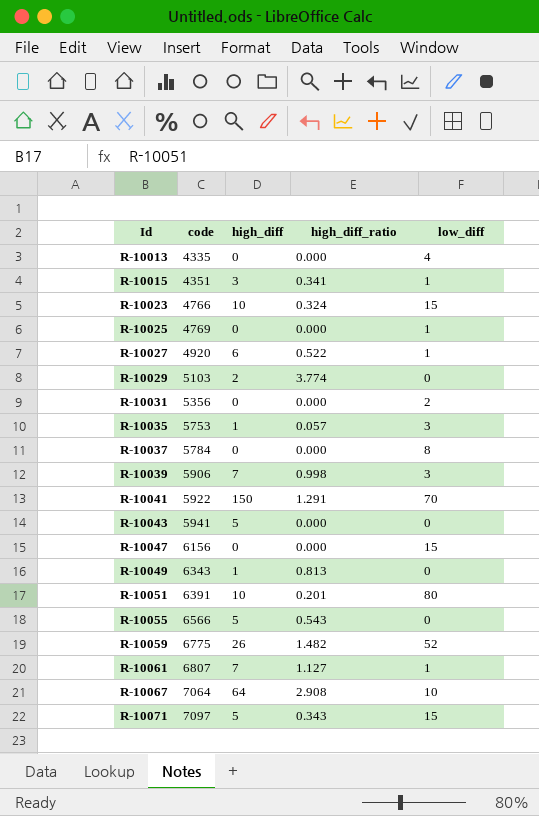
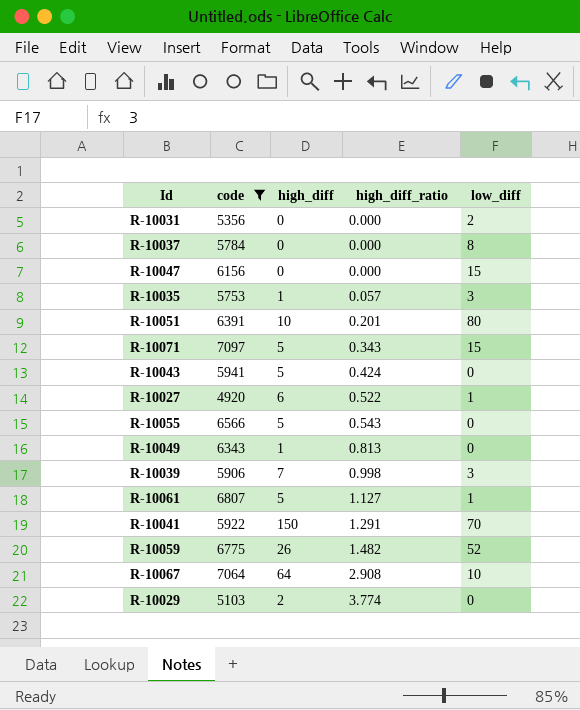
filter: none -> code >= 4920
row order: Id ascending -> high_diff_ratio ascending
R-10043 | high_diff_ratio: 0.000 -> 0.424
R-10061 | high_diff: 7 -> 5

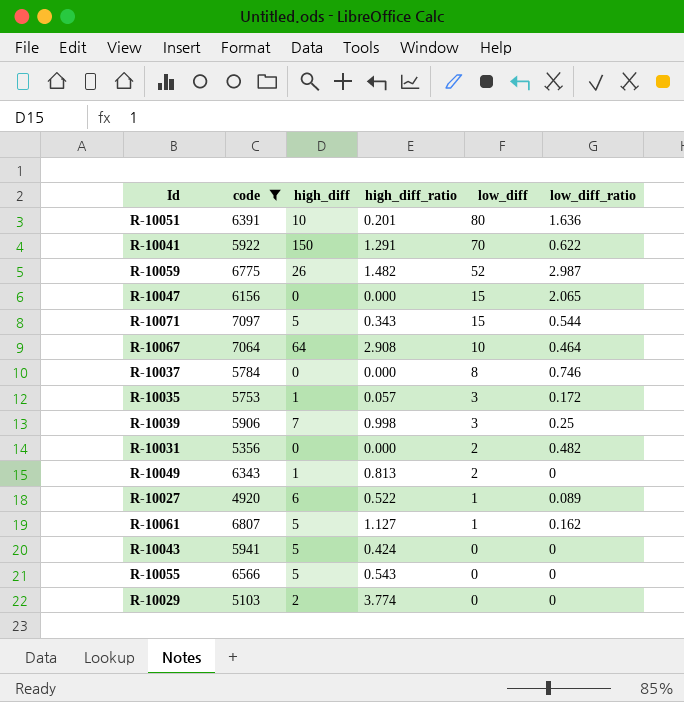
row order: high_diff_ratio ascending -> low_diff descending
column low_diff_ratio | position: none -> 6
R-10049 | low_diff: 0 -> 2

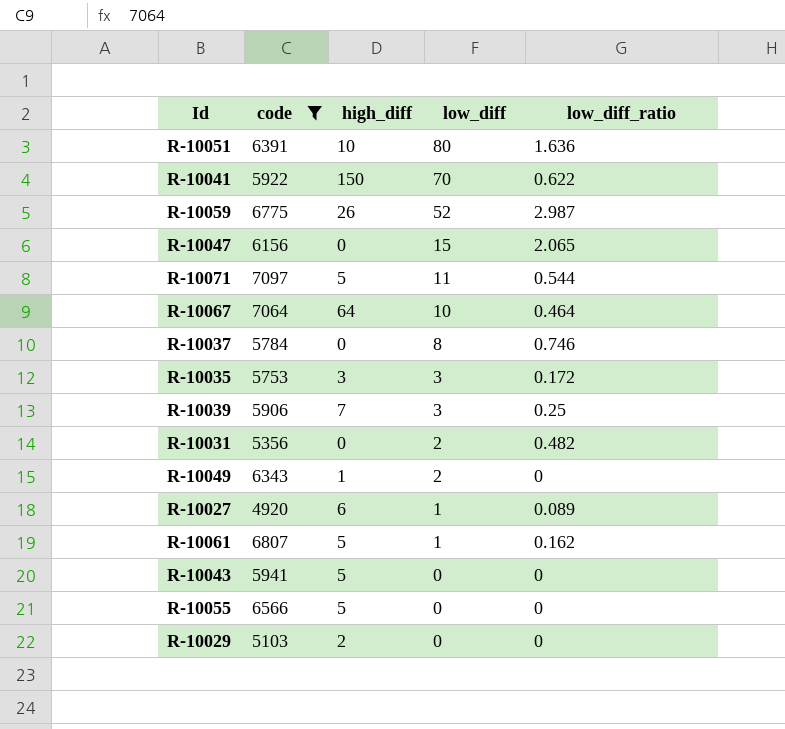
column high_diff_ratio | position: 4 -> none
R-10071 | low_diff: 15 -> 11
R-10035 | high_diff: 1 -> 3

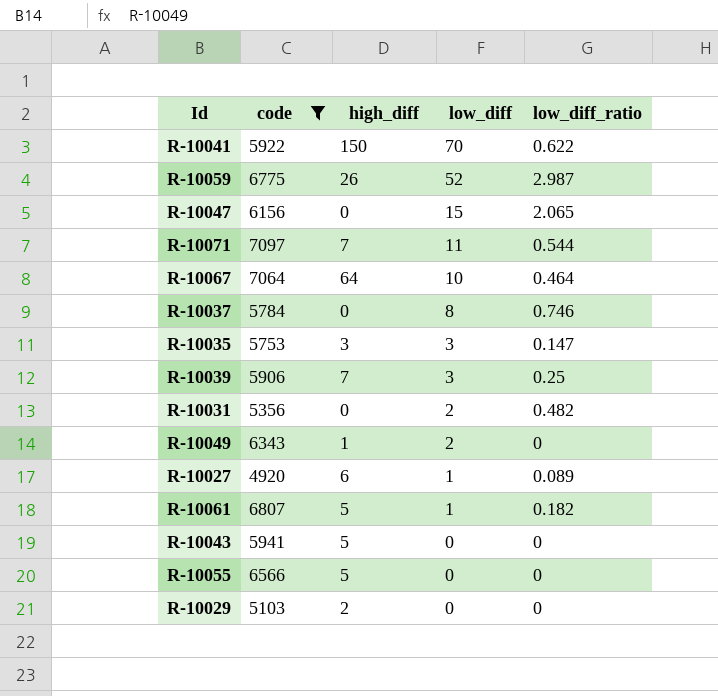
row R-10051: 6391 | 10 | 80 | 1.636 -> none
R-10071 | high_diff: 5 -> 7
R-10035 | low_diff_ratio: 0.172 -> 0.147
R-10061 | low_diff_ratio: 0.162 -> 0.182

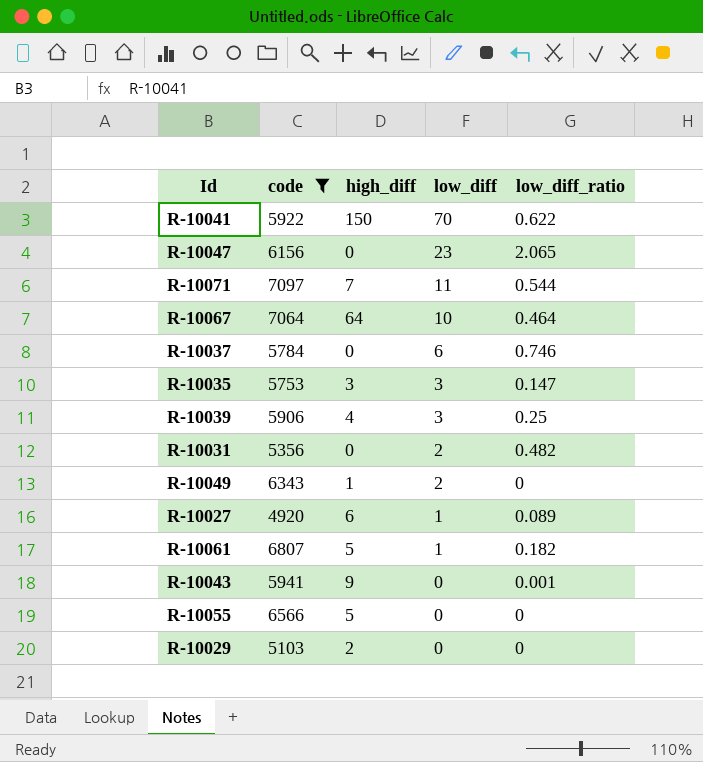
row R-10059: 6775 | 26 | 52 | 2.987 -> none
R-10047 | low_diff: 15 -> 23
R-10037 | low_diff: 8 -> 6
R-10039 | high_diff: 7 -> 4
R-10043 | high_diff: 5 -> 9
R-10043 | low_diff_ratio: 0 -> 0.001

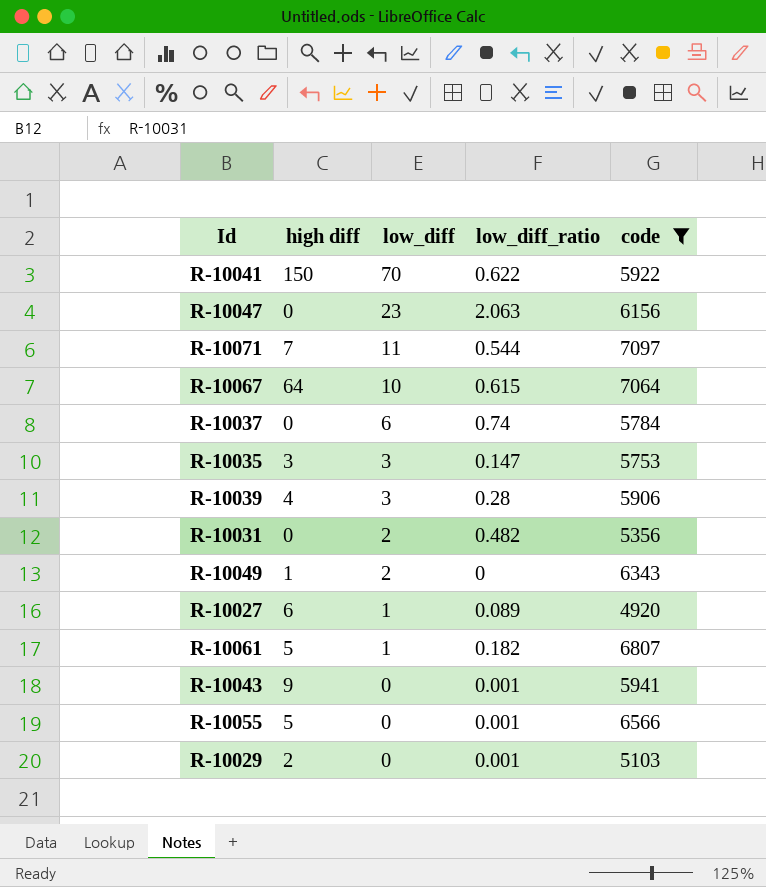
column name: high_diff -> high diff
column code | position: 2 -> 5
R-10047 | low_diff_ratio: 2.065 -> 2.063
R-10067 | low_diff_ratio: 0.464 -> 0.615
R-10037 | low_diff_ratio: 0.746 -> 0.74
R-10039 | low_diff_ratio: 0.25 -> 0.28
R-10055 | low_diff_ratio: 0 -> 0.001
R-10029 | low_diff_ratio: 0 -> 0.001

